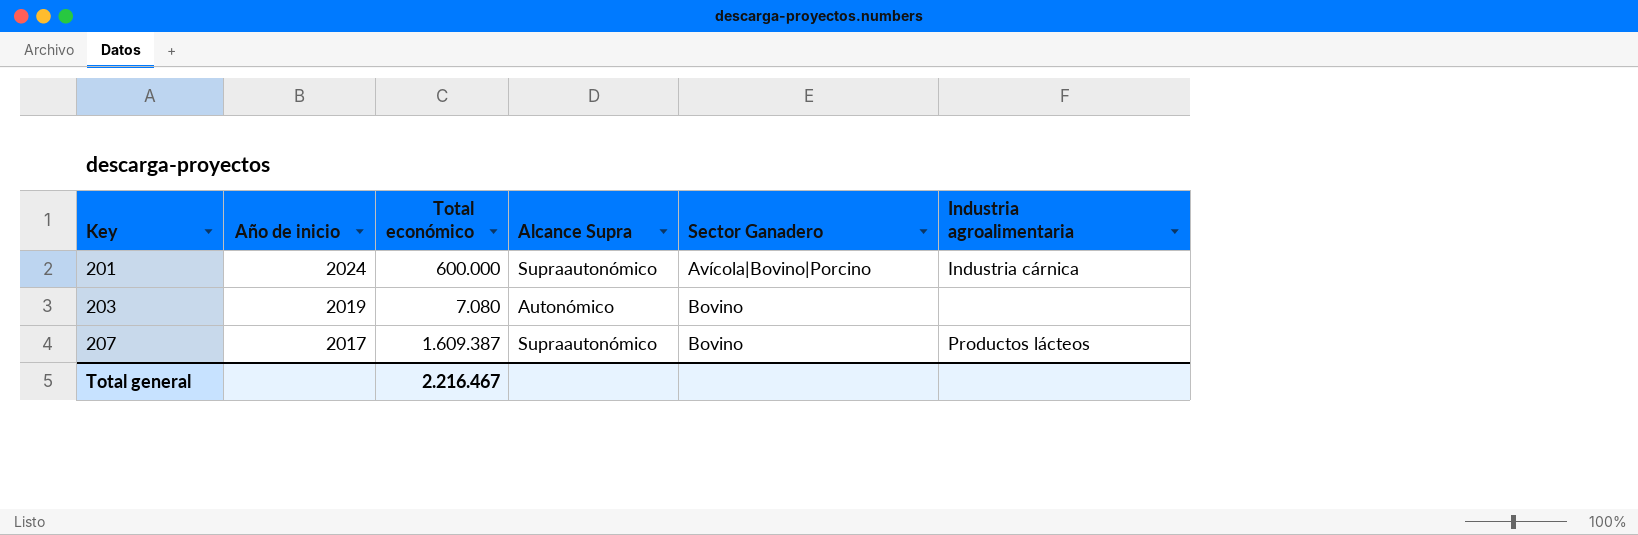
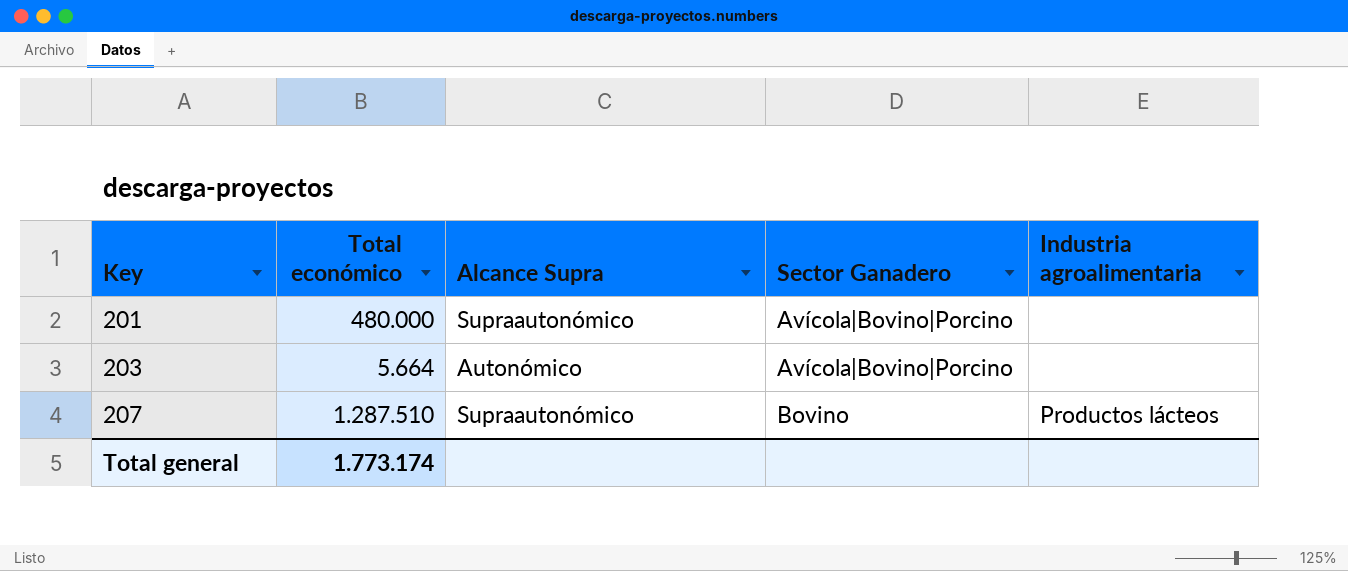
column Año de inicio | position: 2 -> none
201 | Total económico: 600.000 -> 480.000
201 | Industria agroalimentaria: Industria cárnica -> none
203 | Total económico: 7.080 -> 5.664
203 | Sector Ganadero: Bovino -> Avícola|Bovino|Porcino
207 | Total económico: 1.609.387 -> 1.287.510
Total general | Total económico: 2.216.467 -> 1.773.174

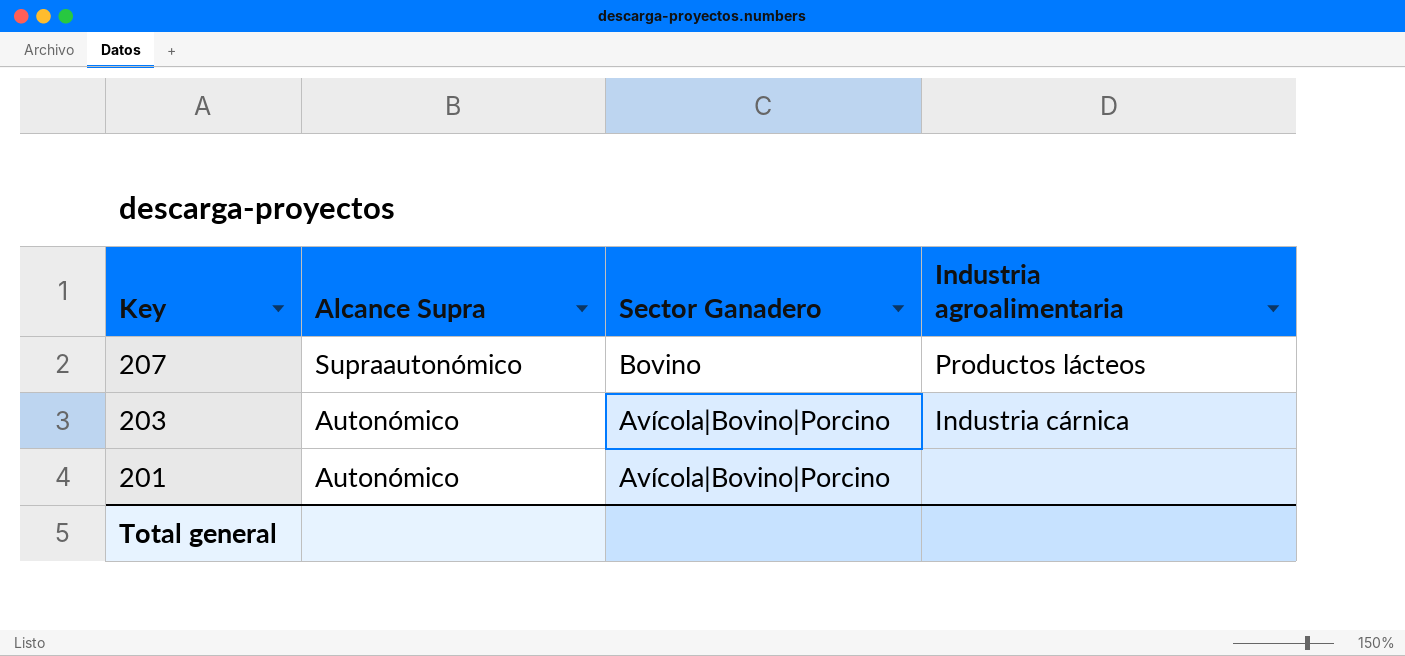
row order: Key ascending -> Key descending
column Total económico | position: 2 -> none
203 | Industria agroalimentaria: none -> Industria cárnica
201 | Alcance Supra: Supraautonómico -> Autonómico

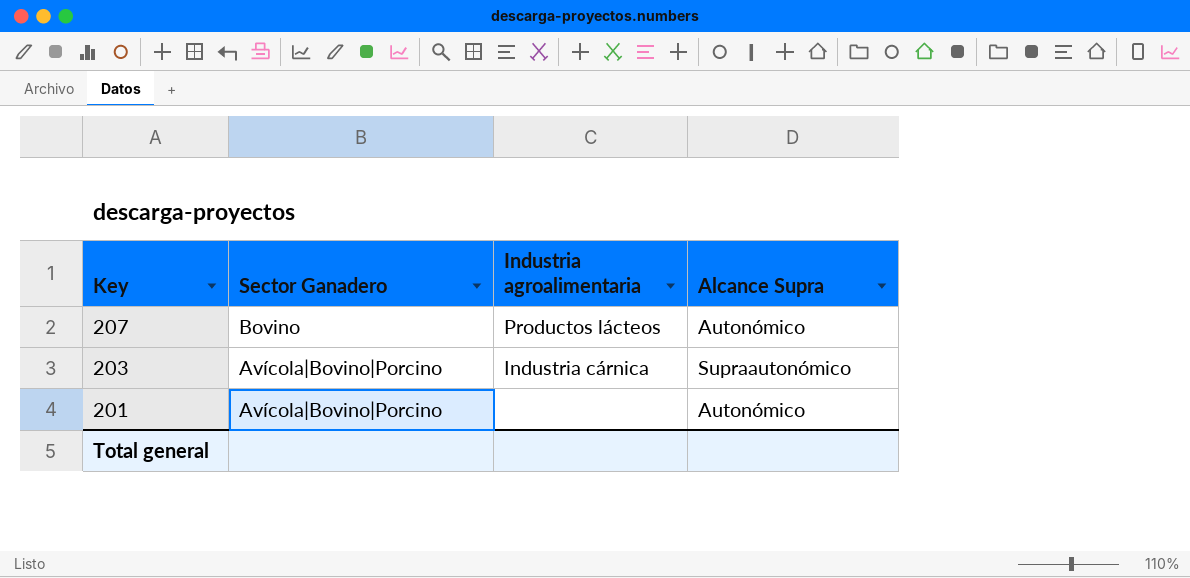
column Alcance Supra | position: 2 -> 4
207 | Alcance Supra: Supraautonómico -> Autonómico
203 | Alcance Supra: Autonómico -> Supraautonómico

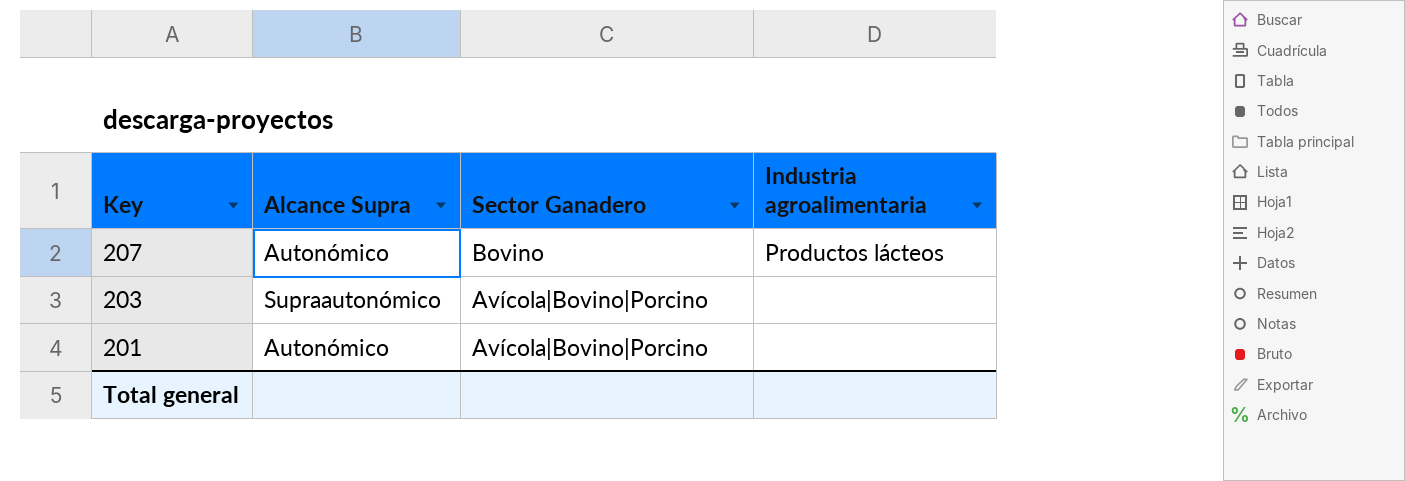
column Alcance Supra | position: 4 -> 2
203 | Industria agroalimentaria: Industria cárnica -> none

